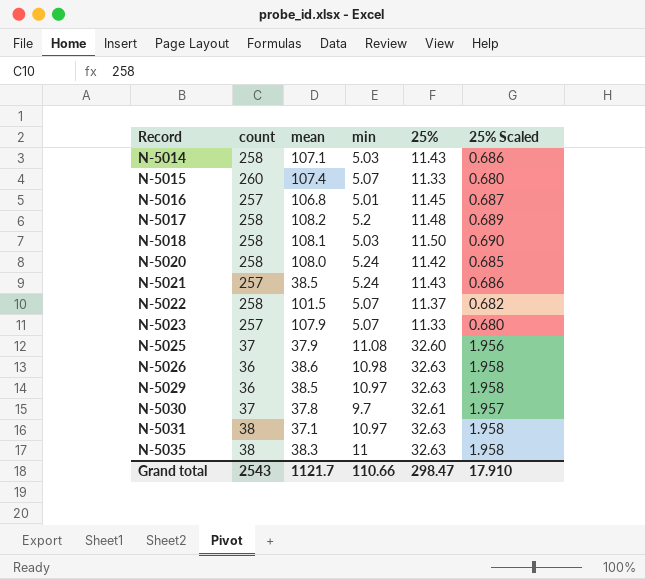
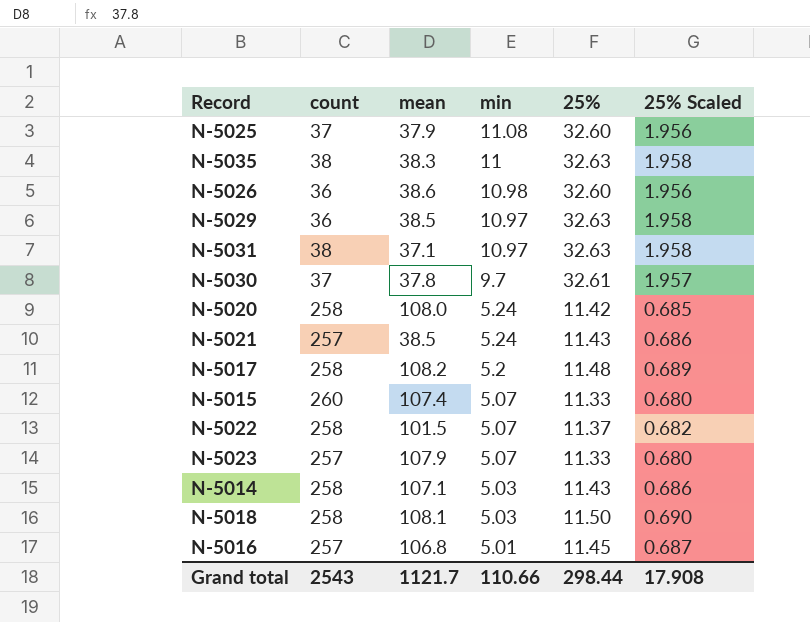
row order: Record ascending -> min descending
N-5026 | 25%: 32.63 -> 32.60
N-5026 | 25% Scaled: 1.958 -> 1.956
Grand total | 25%: 298.47 -> 298.44
Grand total | 25% Scaled: 17.910 -> 17.908

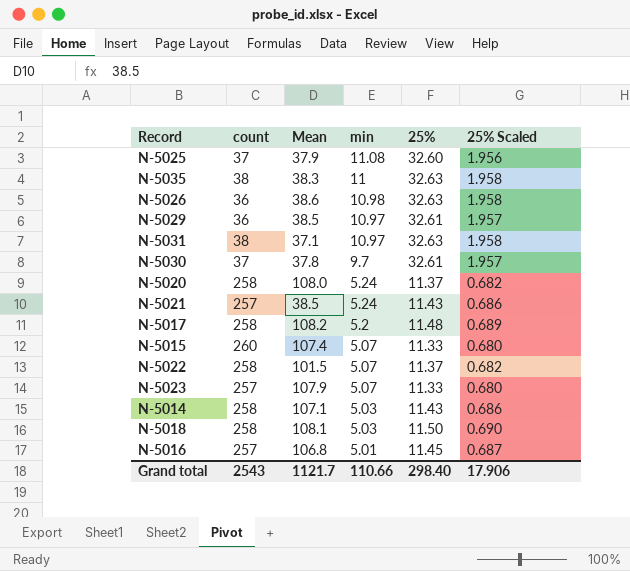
column name: mean -> Mean
N-5026 | 25%: 32.60 -> 32.63
N-5026 | 25% Scaled: 1.956 -> 1.958
N-5029 | 25%: 32.63 -> 32.61
N-5029 | 25% Scaled: 1.958 -> 1.957
N-5020 | 25%: 11.42 -> 11.37
N-5020 | 25% Scaled: 0.685 -> 0.682
Grand total | 25%: 298.44 -> 298.40
Grand total | 25% Scaled: 17.908 -> 17.906

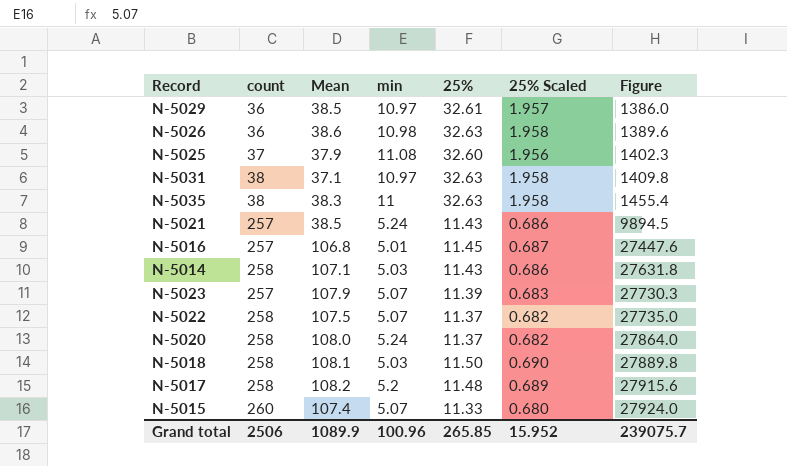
row order: min descending -> Figure ascending
column Figure | formula: none -> [count] * [Mean]
row N-5030: 37 | 37.8 | 9.7 | 32.61 | 1.957 -> none
N-5023 | 25%: 11.33 -> 11.39
N-5023 | 25% Scaled: 0.680 -> 0.683
N-5022 | Mean: 101.5 -> 107.5
Grand total | count: 2543 -> 2506
Grand total | Mean: 1121.7 -> 1089.9
Grand total | min: 110.66 -> 100.96
Grand total | 25%: 298.40 -> 265.85
Grand total | 25% Scaled: 17.906 -> 15.952

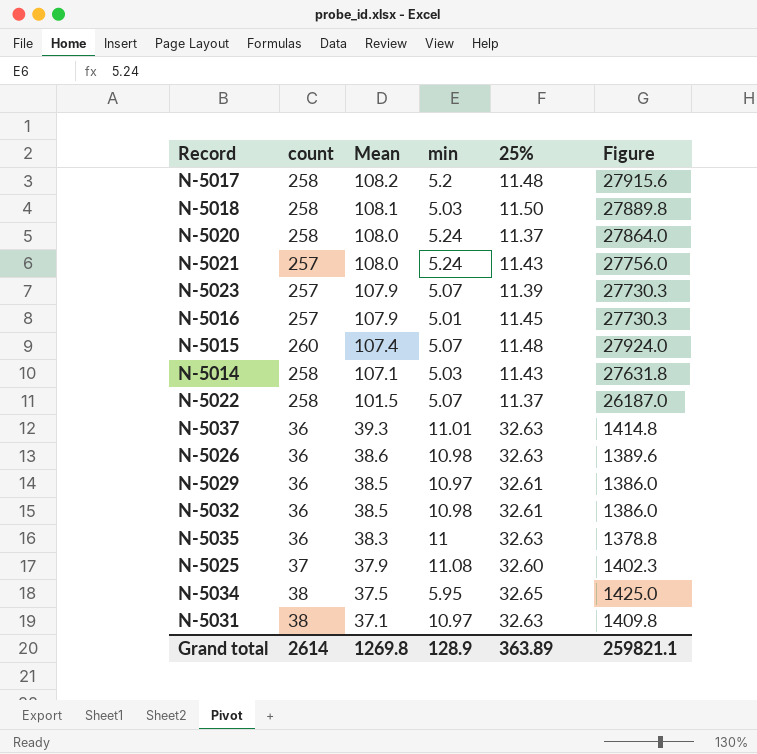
row order: Figure ascending -> Mean descending
column 25% Scaled | formula: [25%] * 0.06 -> none
N-5021 | Mean: 38.5 -> 108.0
N-5021 | Figure: 9894.5 -> 27756.0
N-5016 | Mean: 106.8 -> 107.9
N-5016 | Figure: 27447.6 -> 27730.3
N-5015 | 25%: 11.33 -> 11.48
N-5022 | Mean: 107.5 -> 101.5
N-5022 | Figure: 27735.0 -> 26187.0
row N-5037: none -> 36 | 39.3 | 11.01 | 32.63 | 1414.8
row N-5032: none -> 36 | 38.5 | 10.98 | 32.61 | 1386.0
N-5035 | count: 38 -> 36
N-5035 | Figure: 1455.4 -> 1378.8
row N-5034: none -> 38 | 37.5 | 5.95 | 32.65 | 1425.0
Grand total | count: 2506 -> 2614
Grand total | Mean: 1089.9 -> 1269.8
Grand total | min: 100.96 -> 128.9
Grand total | 25%: 265.85 -> 363.89
Grand total | Figure: 239075.7 -> 259821.1

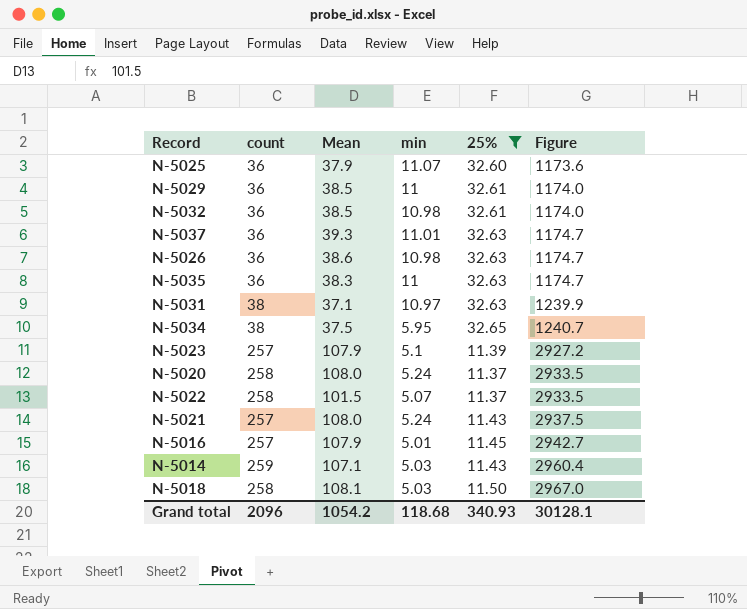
filter: none -> 25% != 11.48
row order: Mean descending -> Figure ascending
column Figure | formula: [count] * [Mean] -> [count] * [25%]
N-5025 | count: 37 -> 36
N-5025 | min: 11.08 -> 11.07
N-5029 | min: 10.97 -> 11
N-5023 | min: 5.07 -> 5.1
N-5014 | count: 258 -> 259
Grand total | count: 2614 -> 2096
Grand total | Mean: 1269.8 -> 1054.2
Grand total | min: 128.9 -> 118.68
Grand total | 25%: 363.89 -> 340.93
Grand total | Figure: 259821.1 -> 30128.1

